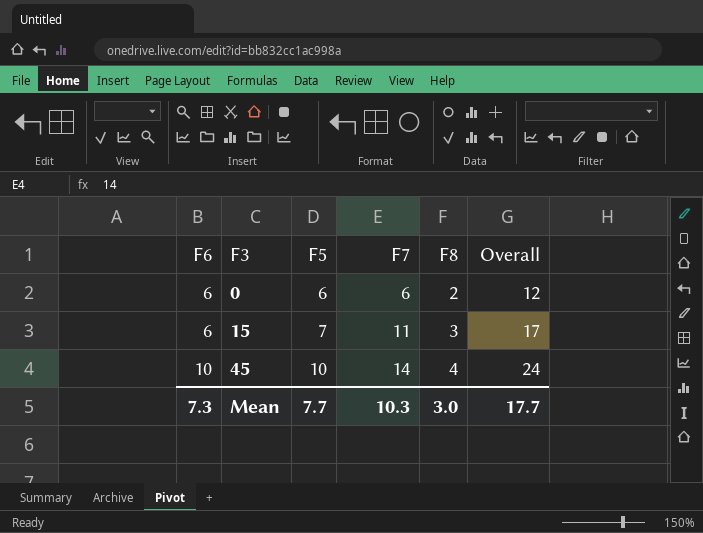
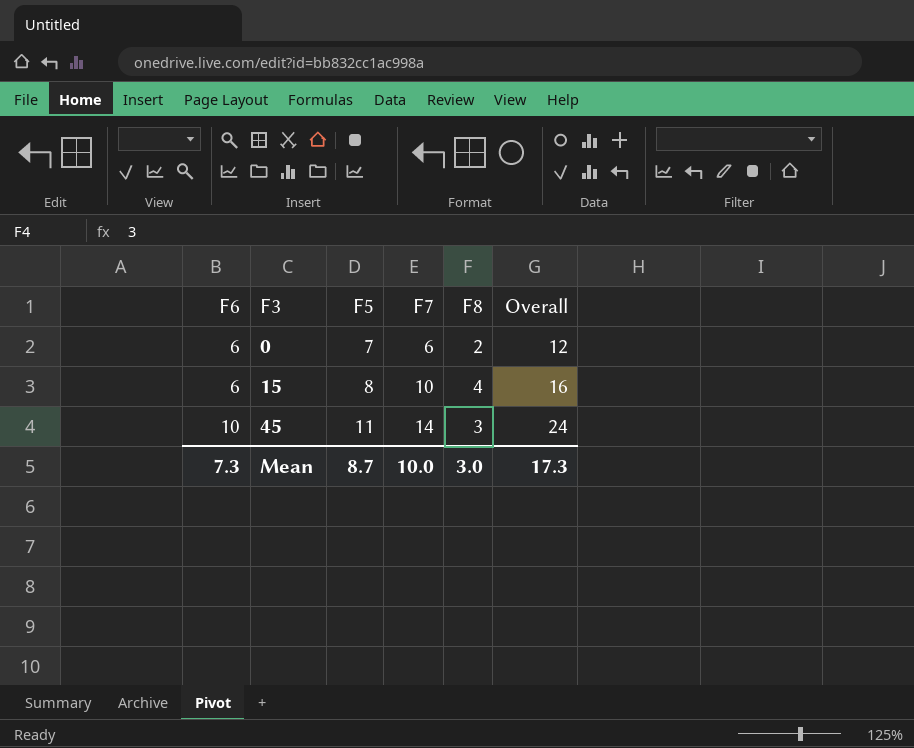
0 | F5: 6 -> 7
15 | F5: 7 -> 8
15 | F7: 11 -> 10
15 | F8: 3 -> 4
15 | Overall: 17 -> 16
45 | F5: 10 -> 11
45 | F8: 4 -> 3
Mean | F5: 7.7 -> 8.7
Mean | F7: 10.3 -> 10.0
Mean | Overall: 17.7 -> 17.3

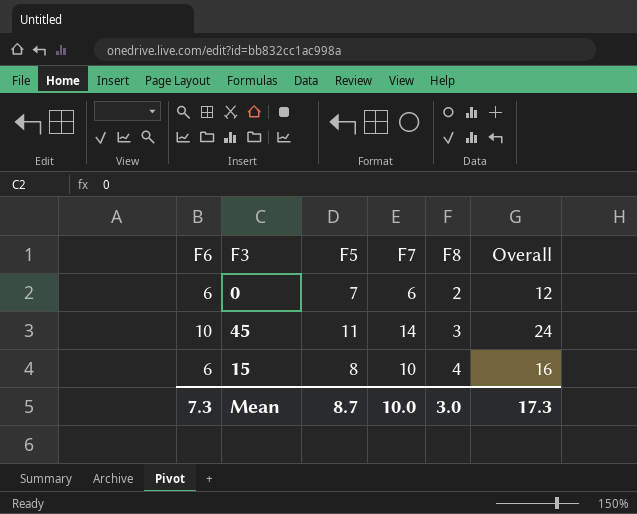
row order: F6 ascending -> F8 ascending

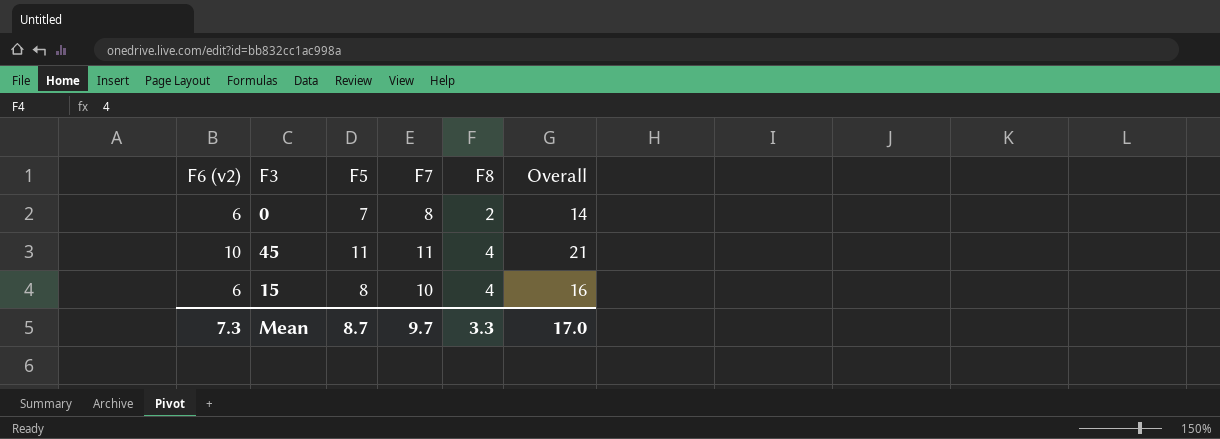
column name: F6 -> F6 (v2)
0 | F7: 6 -> 8
0 | Overall: 12 -> 14
45 | F7: 14 -> 11
45 | F8: 3 -> 4
45 | Overall: 24 -> 21
Mean | F7: 10.0 -> 9.7
Mean | F8: 3.0 -> 3.3
Mean | Overall: 17.3 -> 17.0

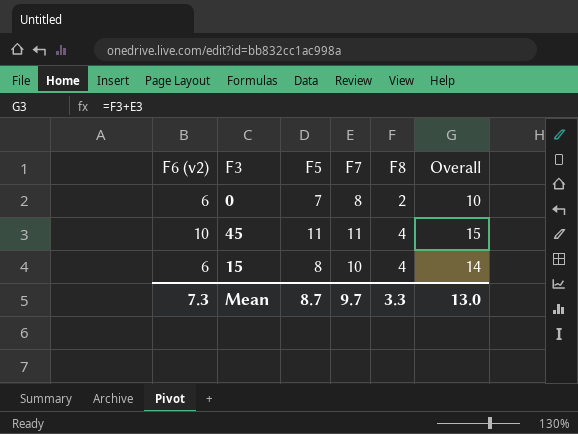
column Overall | formula: [F6 (v2)] + [F7] -> [F7] + [F8]
Mean | Overall: 17.0 -> 13.0

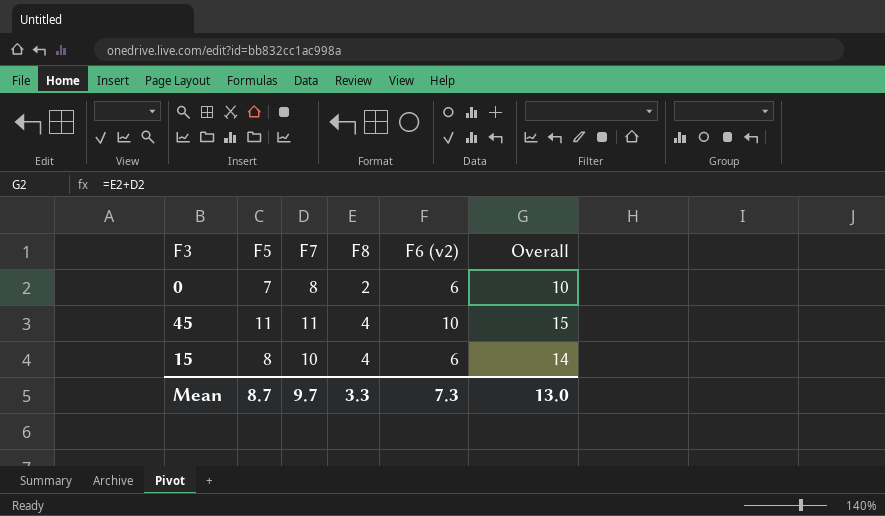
column F6 (v2) | position: 1 -> 5

